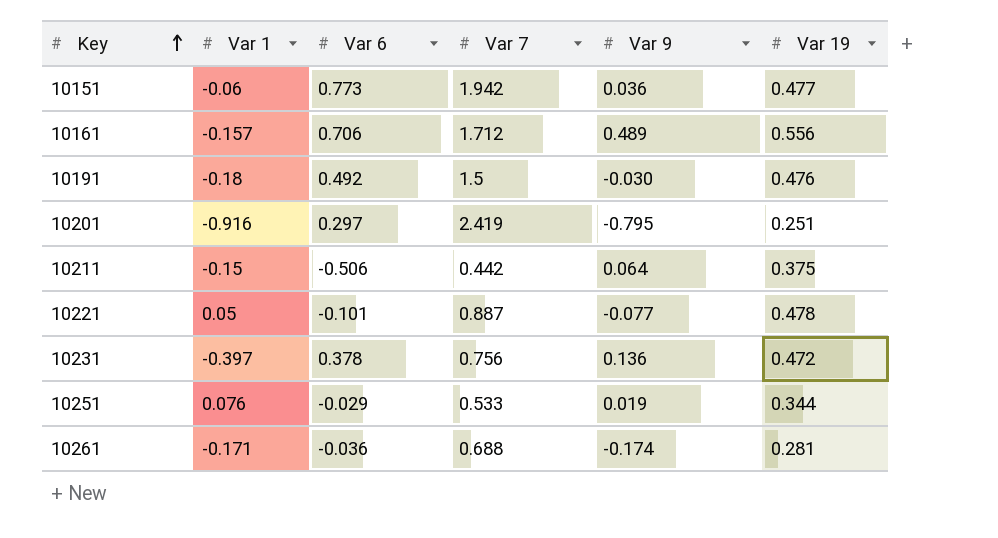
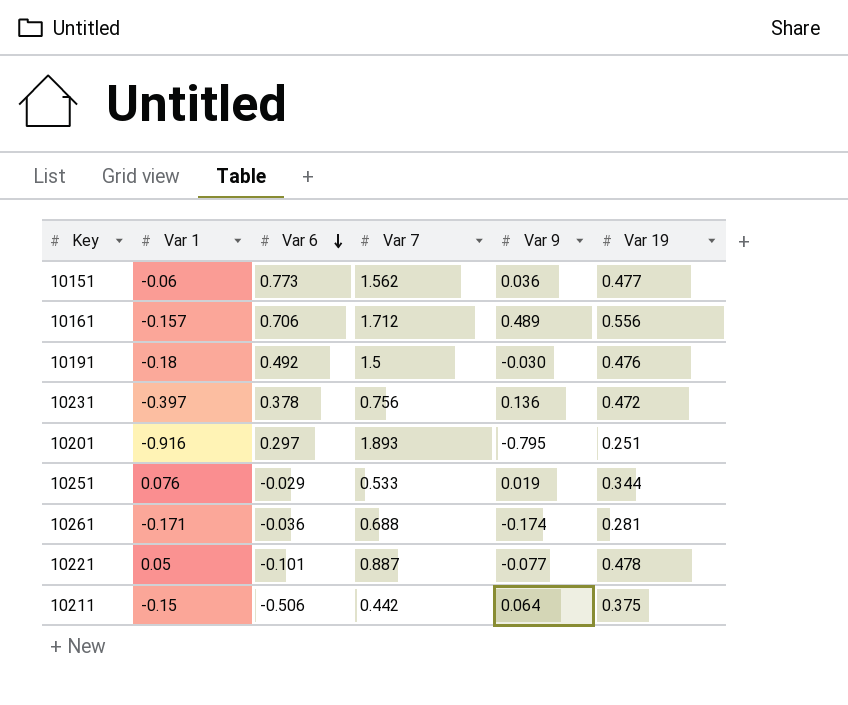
row order: Key ascending -> Var 6 descending
10151 | Var 7: 1.942 -> 1.562
10201 | Var 7: 2.419 -> 1.893

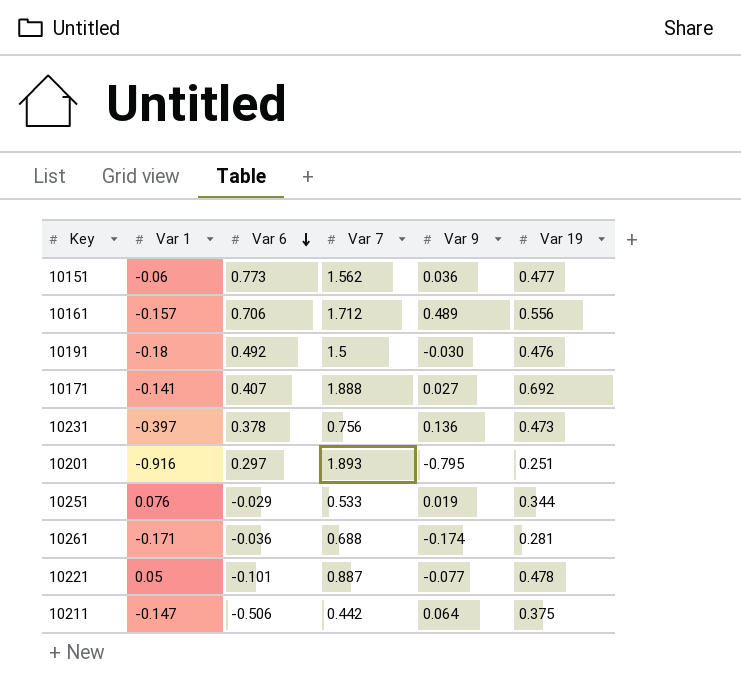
row 10171: none -> -0.141 | 0.407 | 1.888 | 0.027 | 0.692
10231 | Var 19: 0.472 -> 0.473
10211 | Var 1: -0.15 -> -0.147

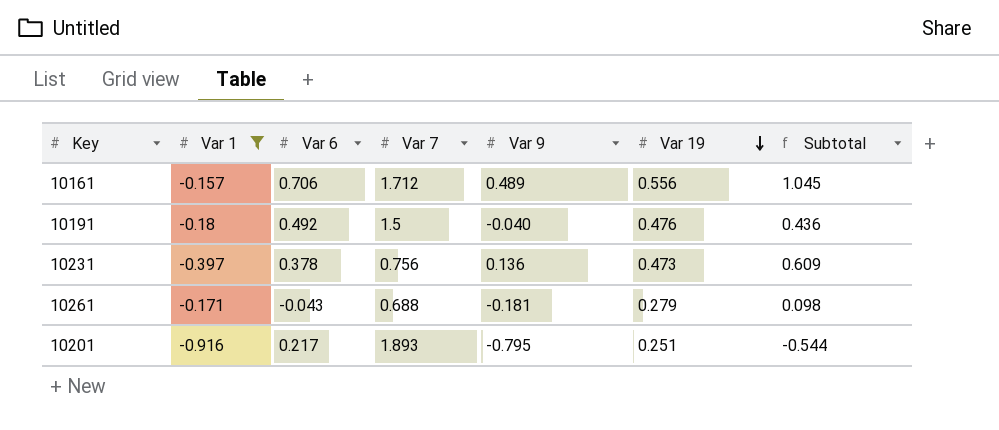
filter: none -> Var 1 <= -0.157
row order: Var 6 descending -> Var 19 descending
column Subtotal | formula: none -> [Var 9] + [Var 19]
10191 | Var 9: -0.030 -> -0.040
10261 | Var 6: -0.036 -> -0.043
10261 | Var 9: -0.174 -> -0.181
10261 | Var 19: 0.281 -> 0.279
10201 | Var 6: 0.297 -> 0.217

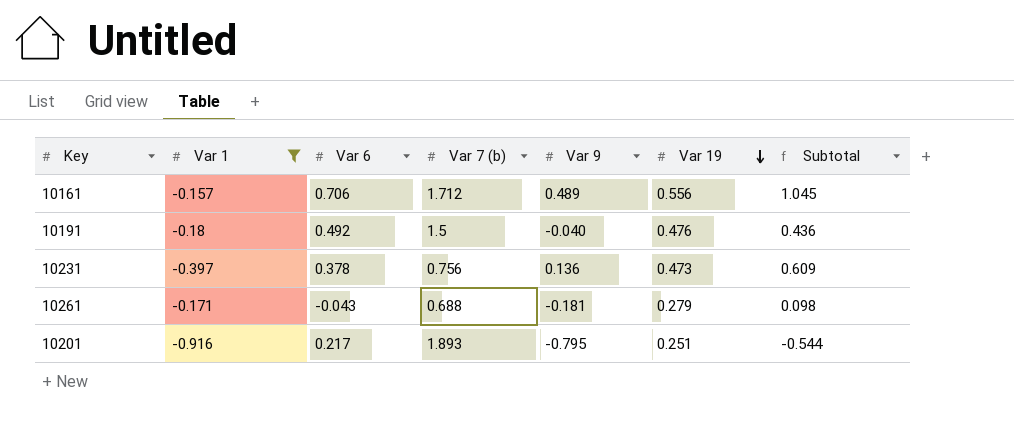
column name: Var 7 -> Var 7 (b)

